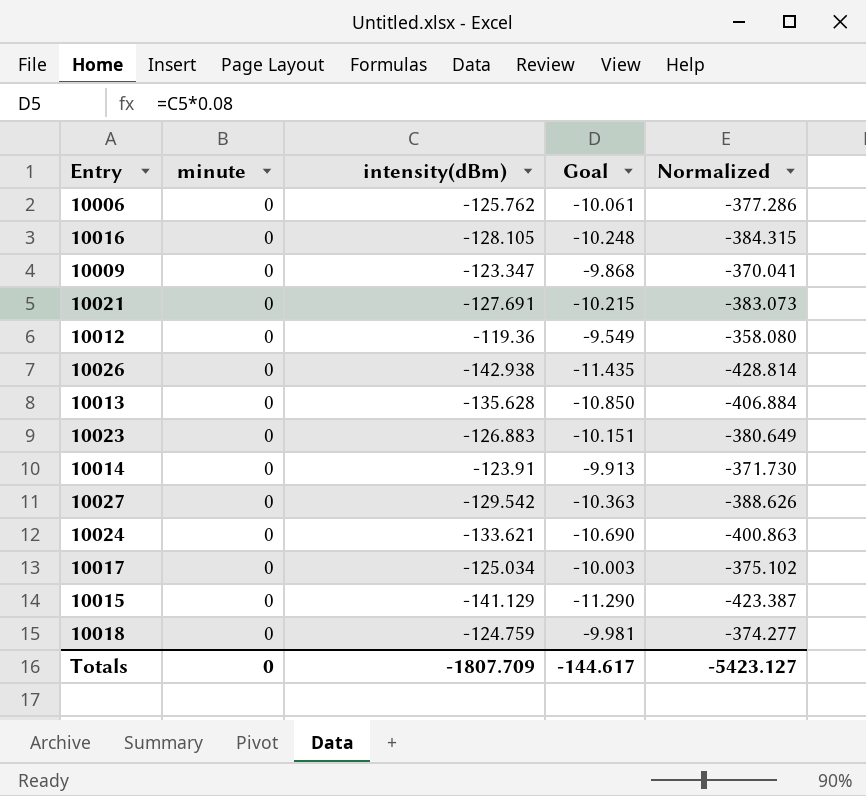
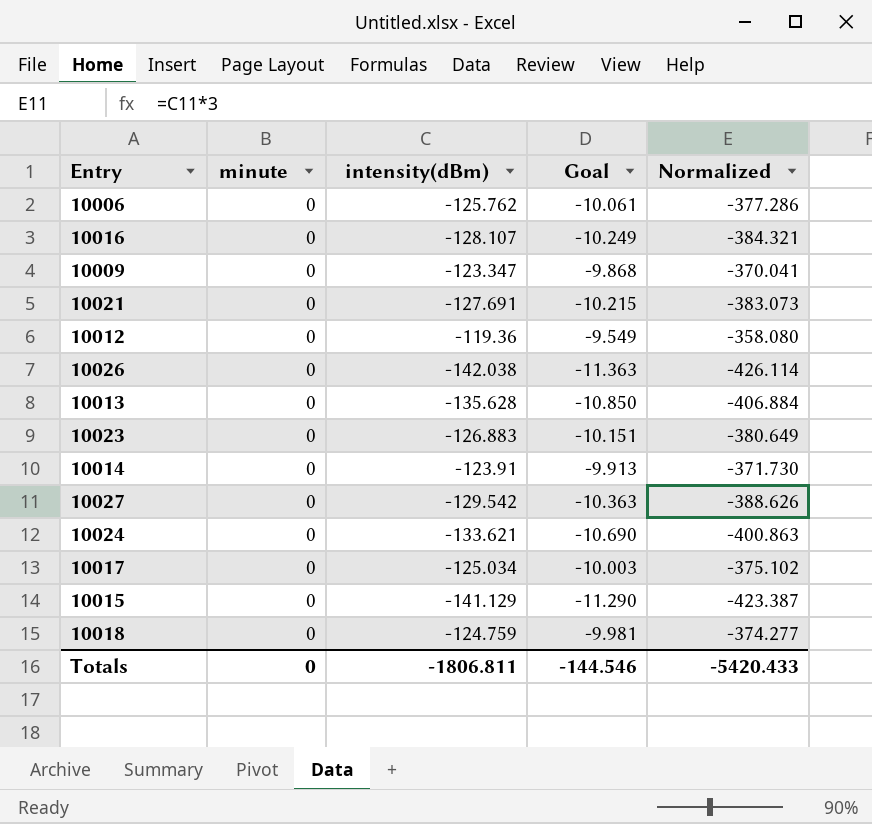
10016 | intensity(dBm): -128.105 -> -128.107
10016 | Goal: -10.248 -> -10.249
10016 | Normalized: -384.315 -> -384.321
10026 | intensity(dBm): -142.938 -> -142.038
10026 | Goal: -11.435 -> -11.363
10026 | Normalized: -428.814 -> -426.114
Totals | intensity(dBm): -1807.709 -> -1806.811
Totals | Goal: -144.617 -> -144.546
Totals | Normalized: -5423.127 -> -5420.433

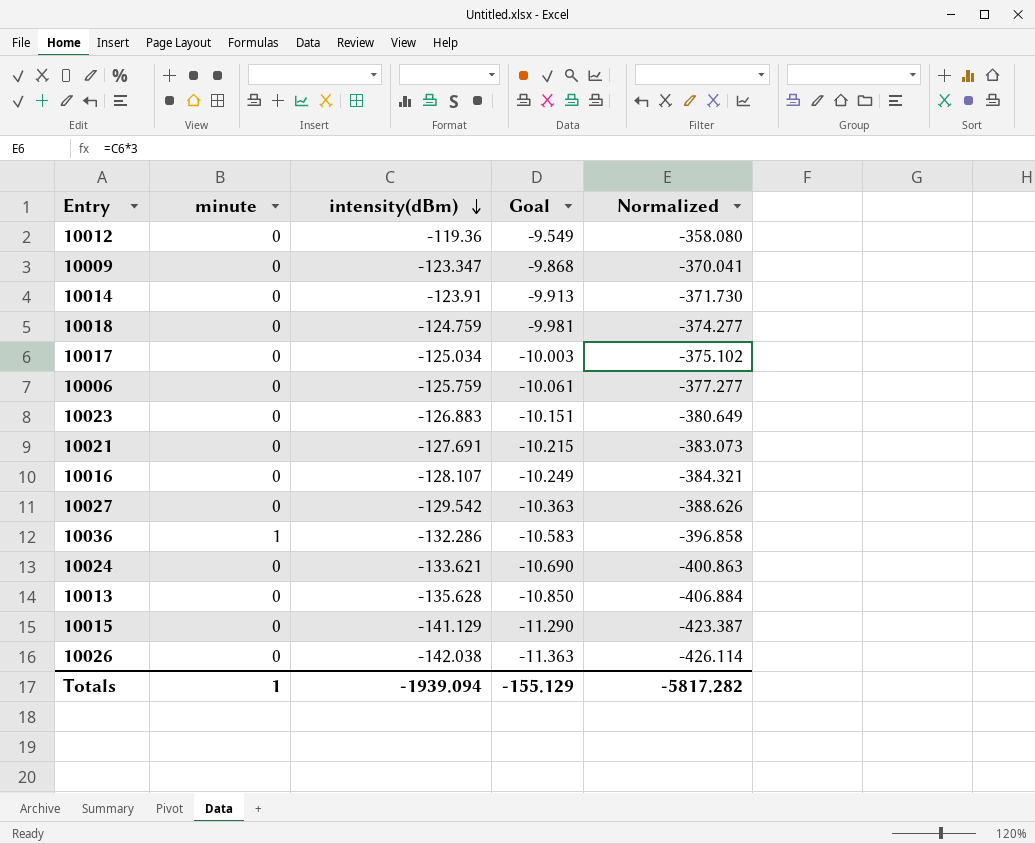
row order: none -> intensity(dBm) descending
10006 | intensity(dBm): -125.762 -> -125.759
10006 | Normalized: -377.286 -> -377.277
row 10036: none -> 1 | -132.286 | -10.583 | -396.858
Totals | minute: 0 -> 1
Totals | intensity(dBm): -1806.811 -> -1939.094
Totals | Goal: -144.546 -> -155.129
Totals | Normalized: -5420.433 -> -5817.282

